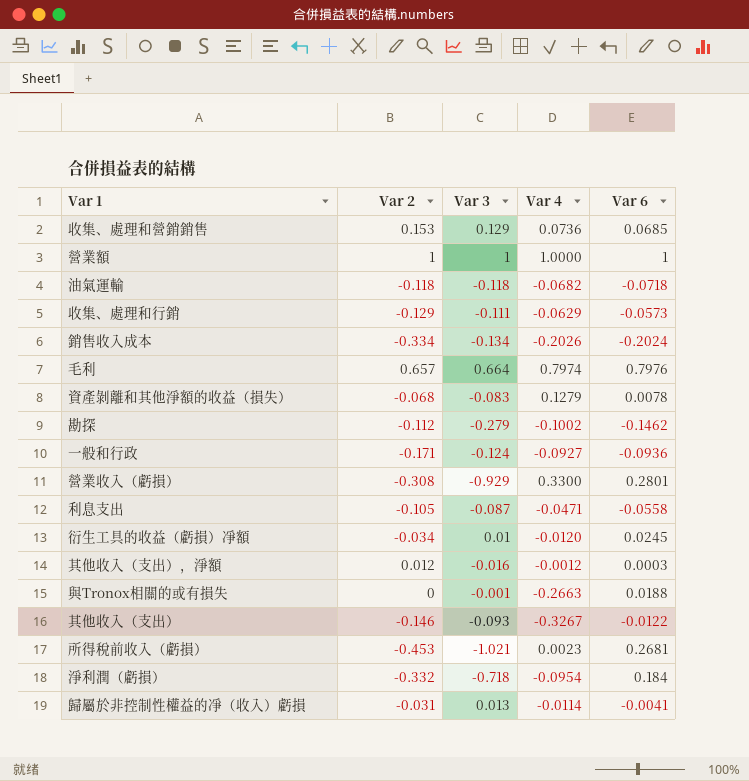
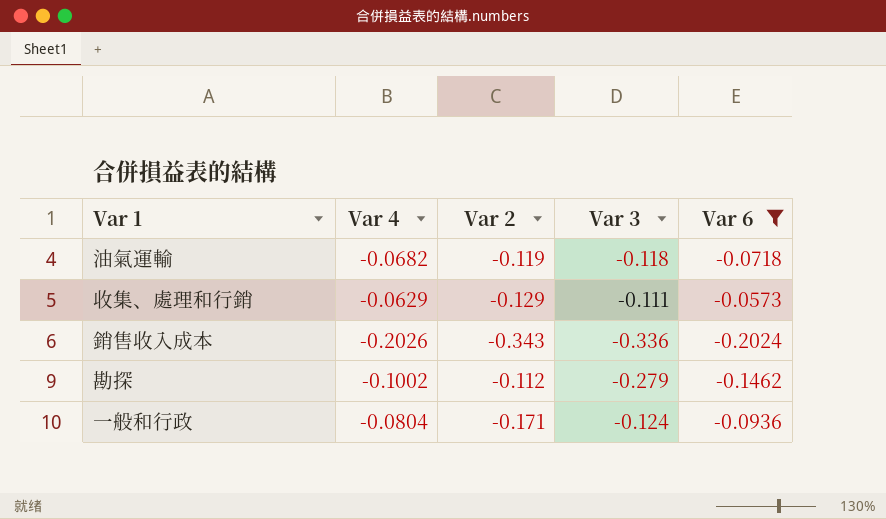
filter: none -> Var 6 <= -0.0573
column Var 4 | position: 4 -> 2
油氣運輸 | Var 2: -0.118 -> -0.119
銷售收入成本 | Var 2: -0.334 -> -0.343
銷售收入成本 | Var 3: -0.134 -> -0.336
一般和行政 | Var 4: -0.0927 -> -0.0804

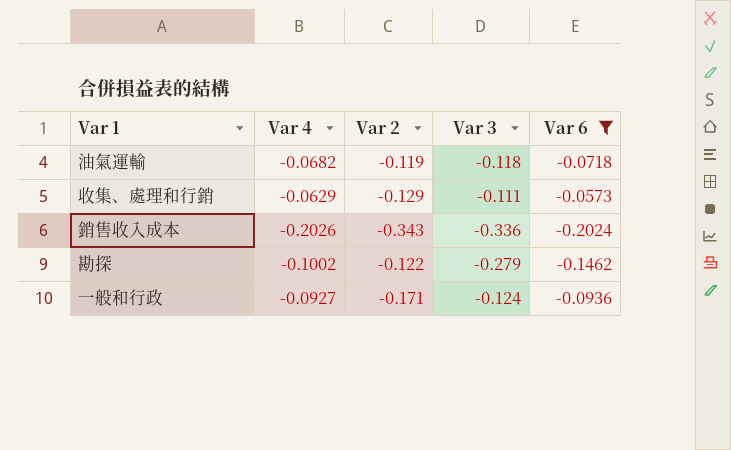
勘探 | Var 2: -0.112 -> -0.122
一般和行政 | Var 4: -0.0804 -> -0.0927

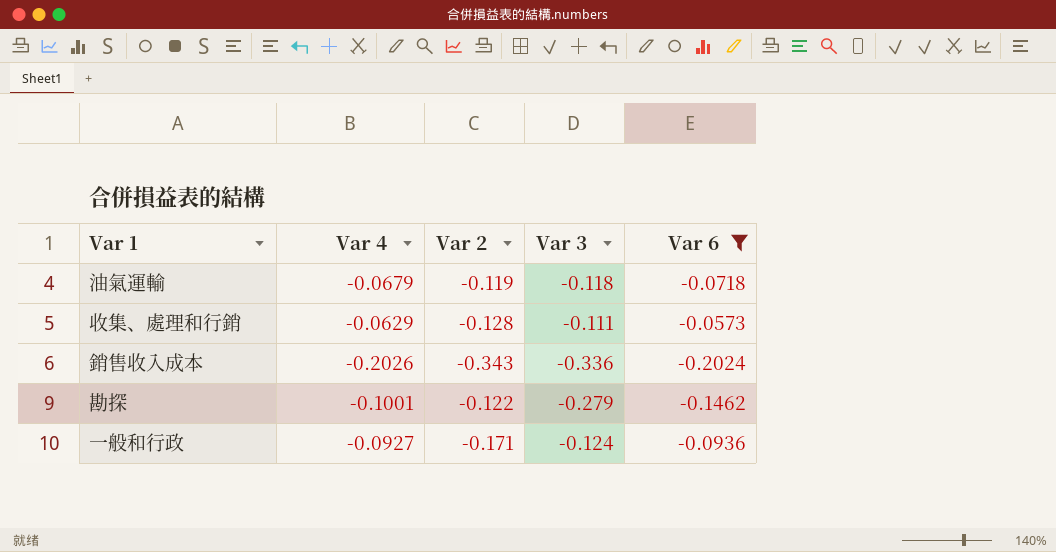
油氣運輸 | Var 4: -0.0682 -> -0.0679
收集、處理和行銷 | Var 2: -0.129 -> -0.128
勘探 | Var 4: -0.1002 -> -0.1001

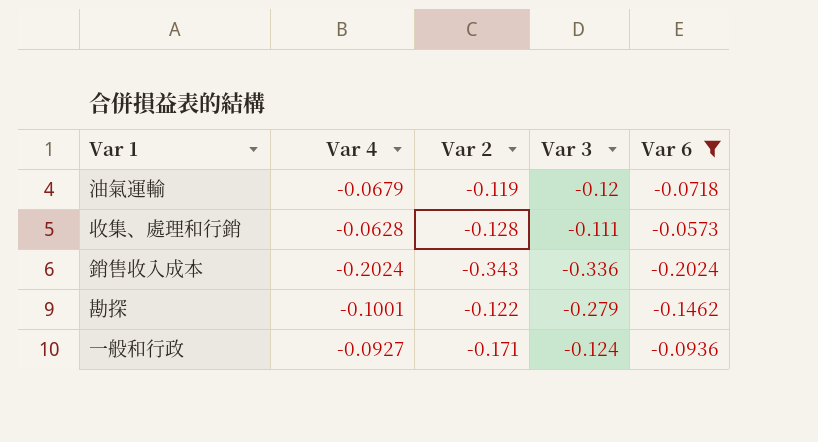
油氣運輸 | Var 3: -0.118 -> -0.12
收集、處理和行銷 | Var 4: -0.0629 -> -0.0628
銷售收入成本 | Var 4: -0.2026 -> -0.2024

